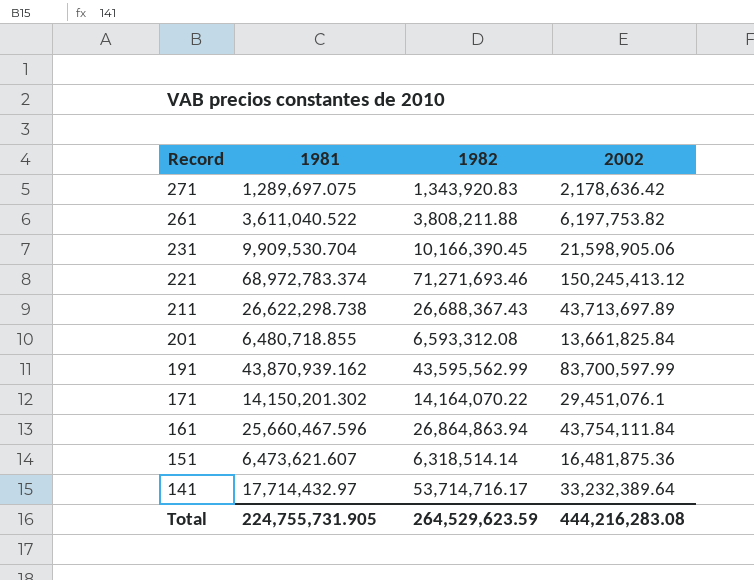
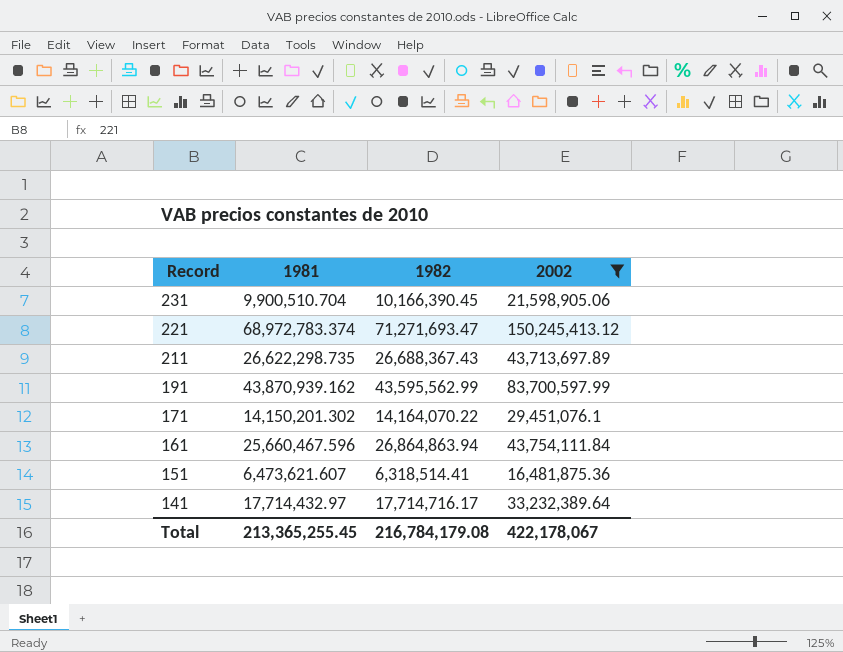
filter: none -> 2002 >= 16,481,875.36
231 | 1981: 9,909,530.704 -> 9,900,510.704
221 | 1982: 71,271,693.46 -> 71,271,693.47
211 | 1981: 26,622,298.738 -> 26,622,298.735
151 | 1982: 6,318,514.14 -> 6,318,514.41
141 | 1982: 53,714,716.17 -> 17,714,716.17
Total | 1981: 224,755,731.905 -> 213,365,255.45
Total | 1982: 264,529,623.59 -> 216,784,179.08
Total | 2002: 444,216,283.08 -> 422,178,067

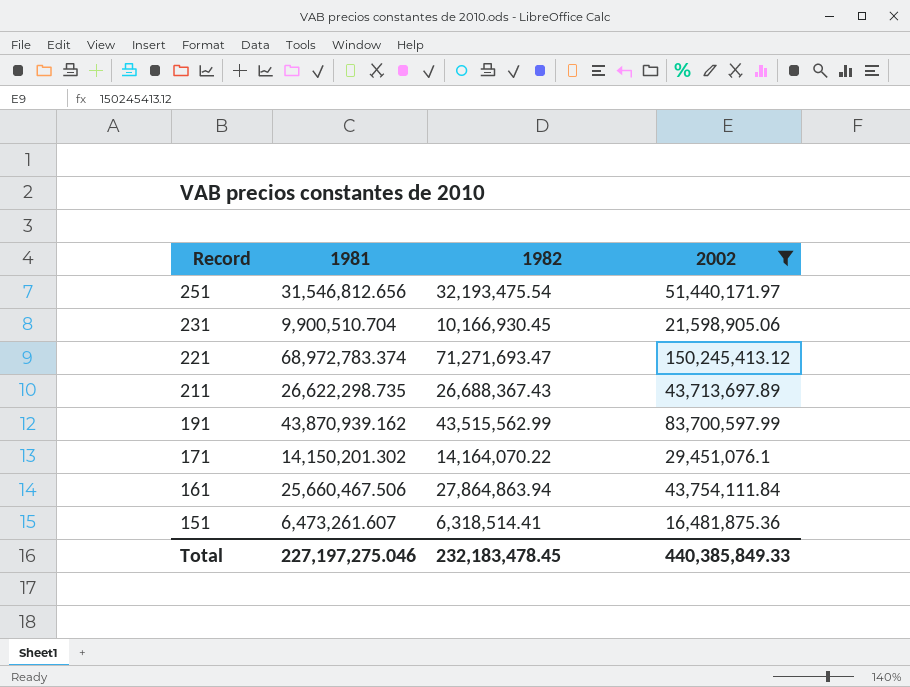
row 141: 17,714,432.97 | 17,714,716.17 | 33,232,389.64 -> none
row 251: none -> 31,546,812.656 | 32,193,475.54 | 51,440,171.97
231 | 1982: 10,166,390.45 -> 10,166,930.45
191 | 1982: 43,595,562.99 -> 43,515,562.99
161 | 1981: 25,660,467.596 -> 25,660,467.506
161 | 1982: 26,864,863.94 -> 27,864,863.94
151 | 1981: 6,473,621.607 -> 6,473,261.607
Total | 1981: 213,365,255.45 -> 227,197,275.046
Total | 1982: 216,784,179.08 -> 232,183,478.45
Total | 2002: 422,178,067 -> 440,385,849.33

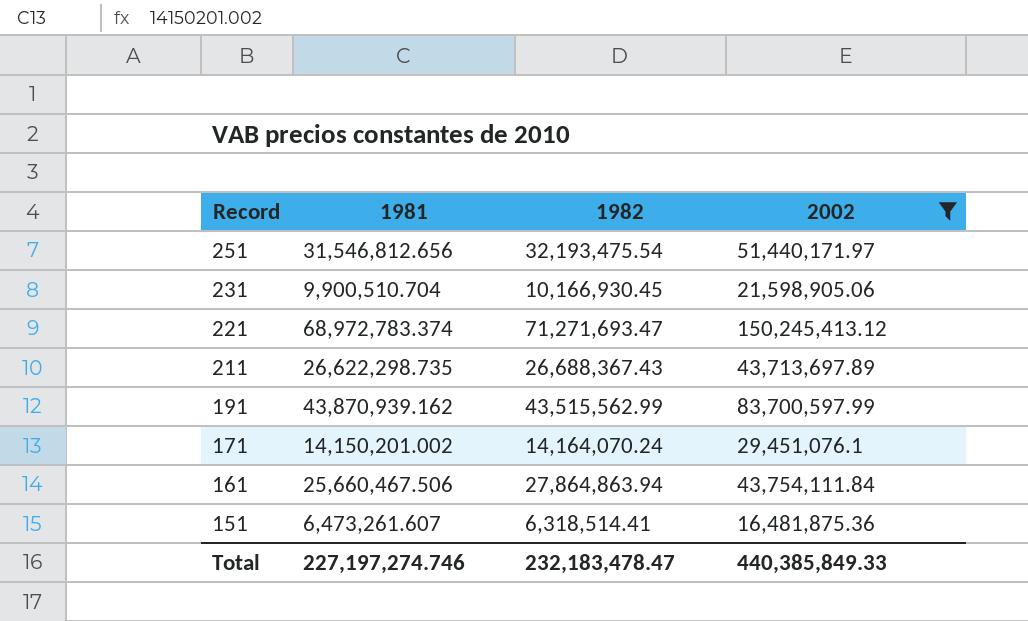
171 | 1981: 14,150,201.302 -> 14,150,201.002
171 | 1982: 14,164,070.22 -> 14,164,070.24
Total | 1981: 227,197,275.046 -> 227,197,274.746
Total | 1982: 232,183,478.45 -> 232,183,478.47

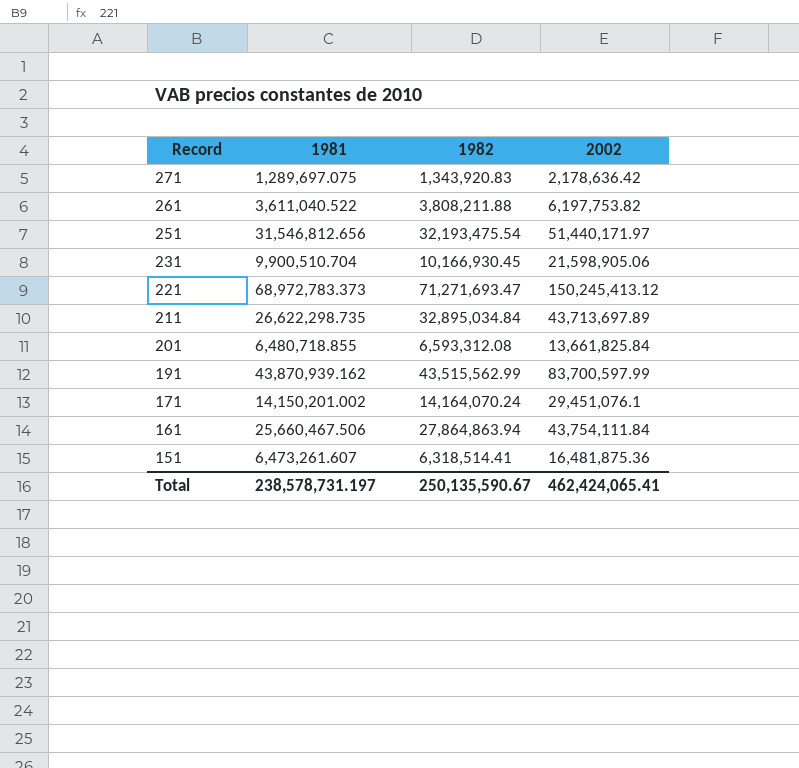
filter: 2002 >= 16,481,875.36 -> none
221 | 1981: 68,972,783.374 -> 68,972,783.373
211 | 1982: 26,688,367.43 -> 32,895,034.84
Total | 1981: 227,197,274.746 -> 238,578,731.197
Total | 1982: 232,183,478.47 -> 250,135,590.67
Total | 2002: 440,385,849.33 -> 462,424,065.41

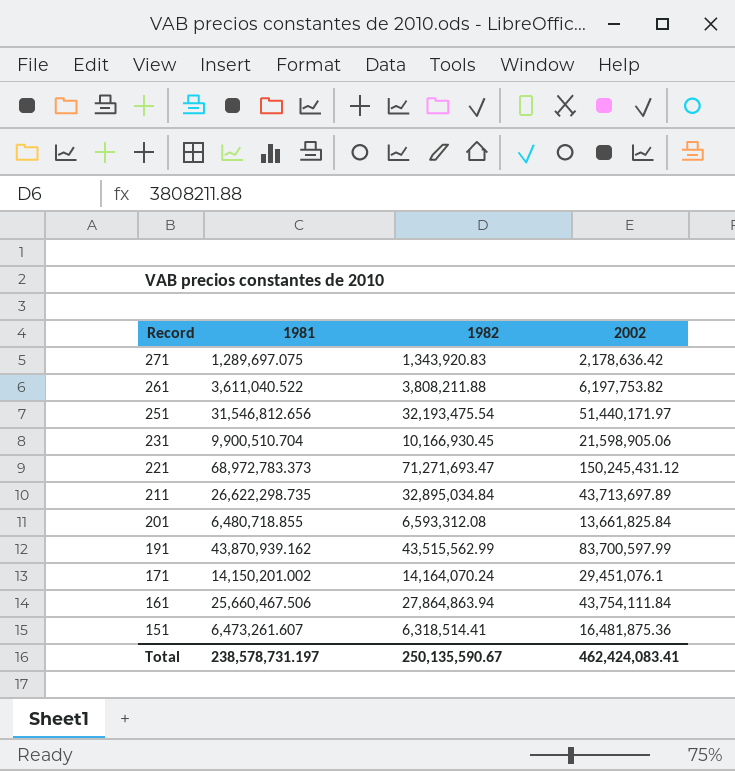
221 | 2002: 150,245,413.12 -> 150,245,431.12
Total | 2002: 462,424,065.41 -> 462,424,083.41

